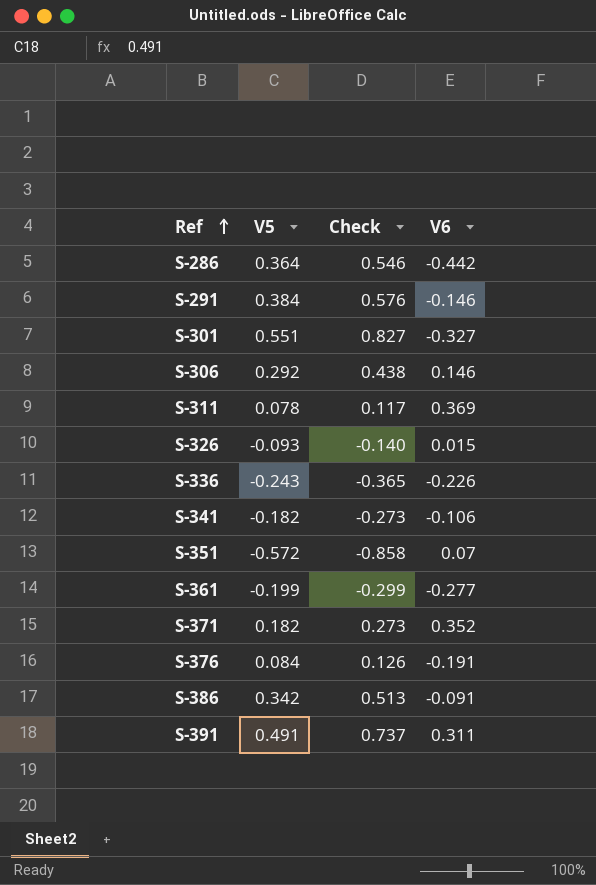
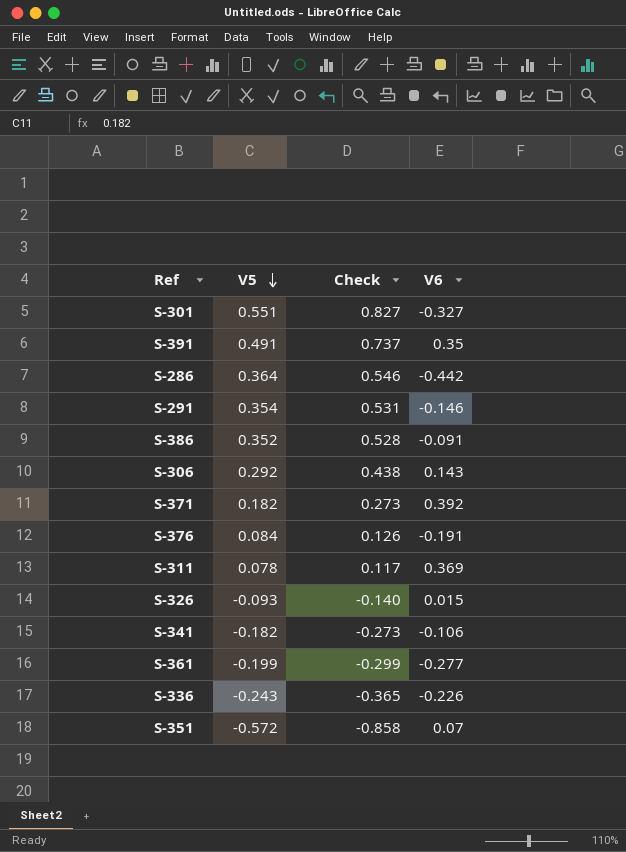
row order: Ref ascending -> V5 descending
S-391 | V6: 0.311 -> 0.35
S-291 | V5: 0.384 -> 0.354
S-291 | Check: 0.576 -> 0.531
S-386 | V5: 0.342 -> 0.352
S-386 | Check: 0.513 -> 0.528
S-306 | V6: 0.146 -> 0.143
S-371 | V6: 0.352 -> 0.392

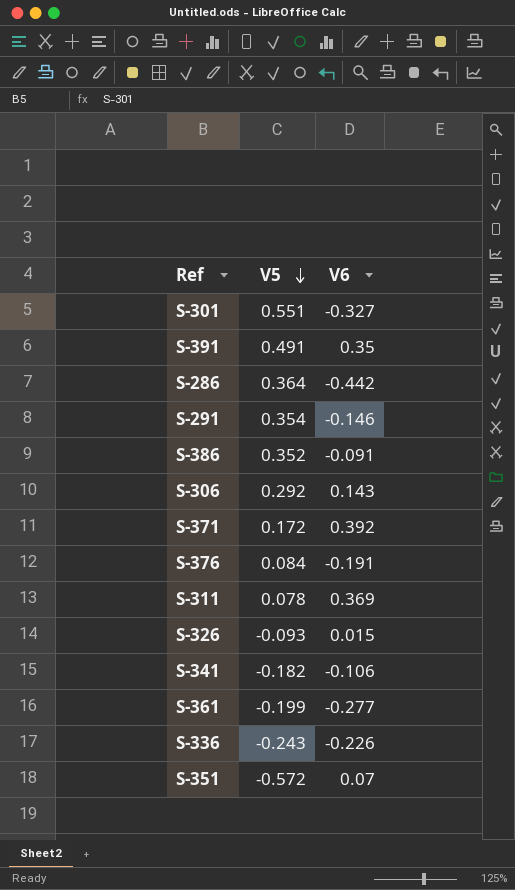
column Check | formula: [V5] * 1.5 -> none
S-371 | V5: 0.182 -> 0.172

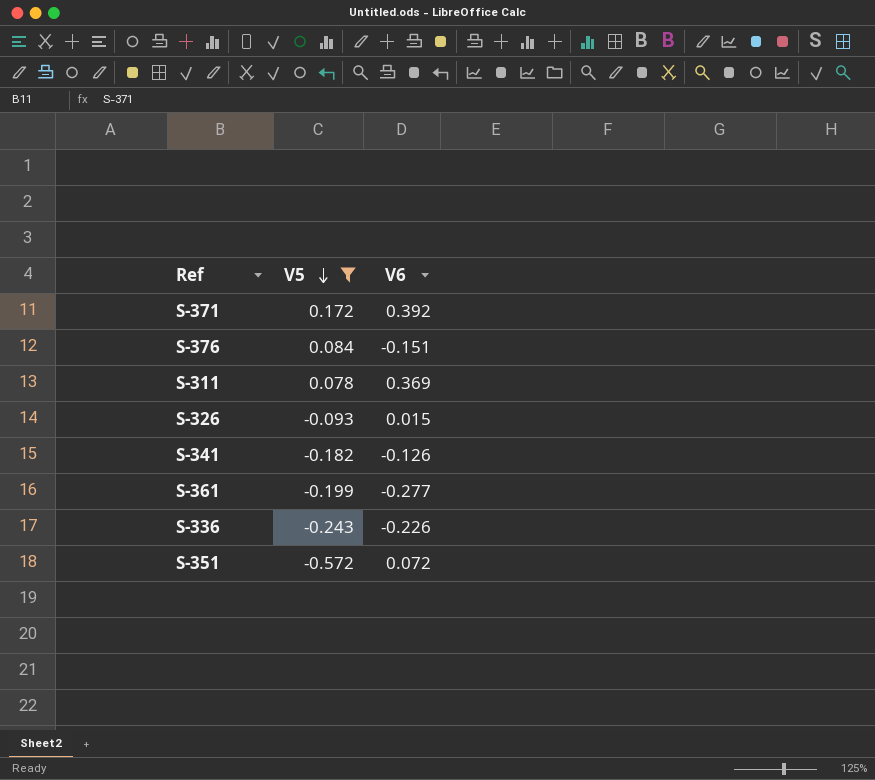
filter: none -> V5 <= 0.172
S-376 | V6: -0.191 -> -0.151
S-341 | V6: -0.106 -> -0.126
S-351 | V6: 0.07 -> 0.072

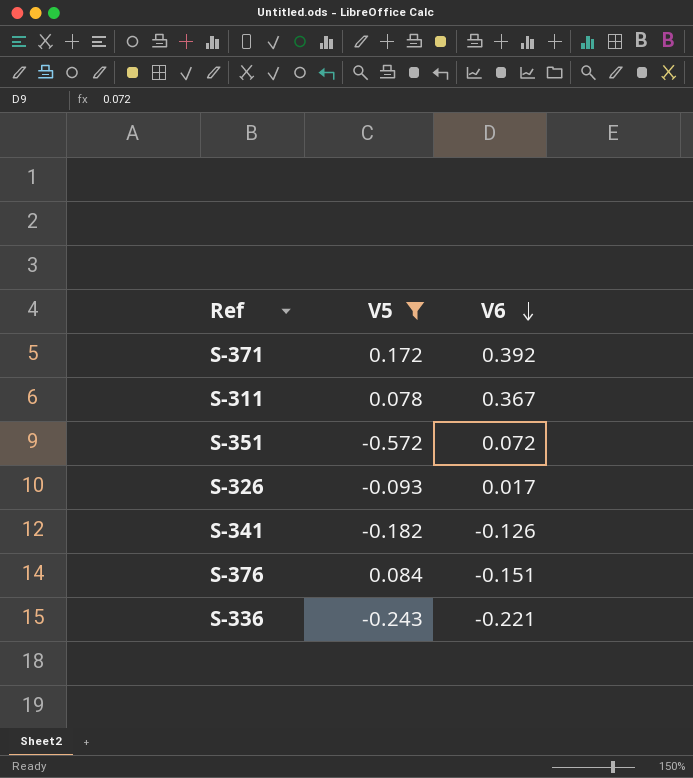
row order: V5 descending -> V6 descending
row S-361: -0.199 | -0.277 -> none
S-311 | V6: 0.369 -> 0.367
S-326 | V6: 0.015 -> 0.017
S-336 | V6: -0.226 -> -0.221

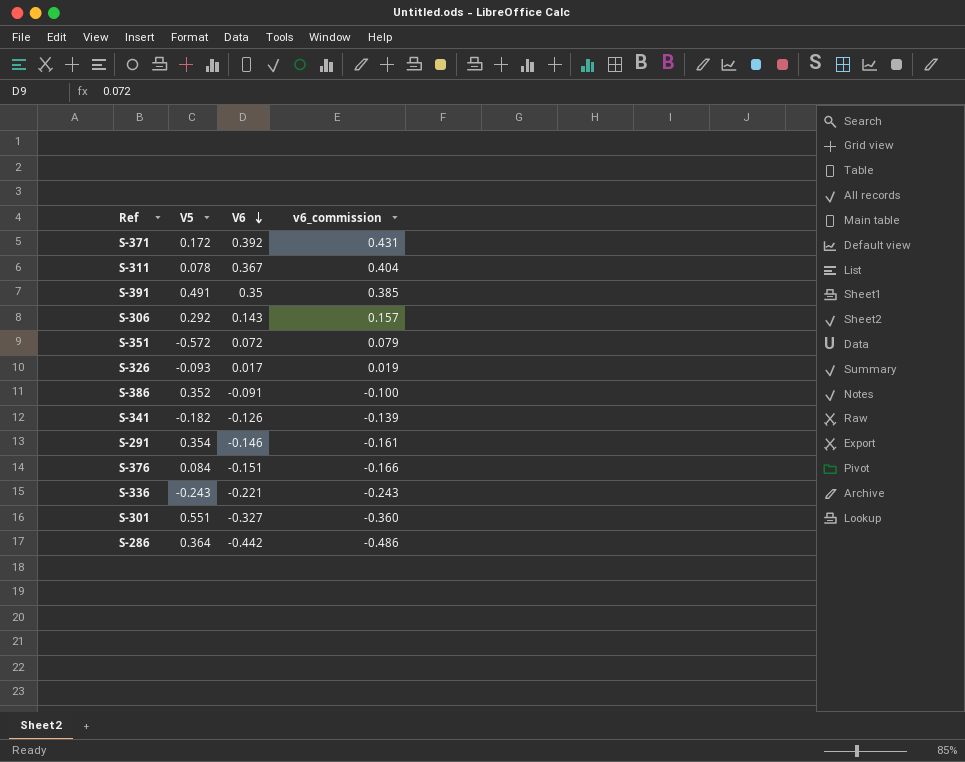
filter: V5 <= 0.172 -> none
column v6_commission | formula: none -> [V6] * 1.1

